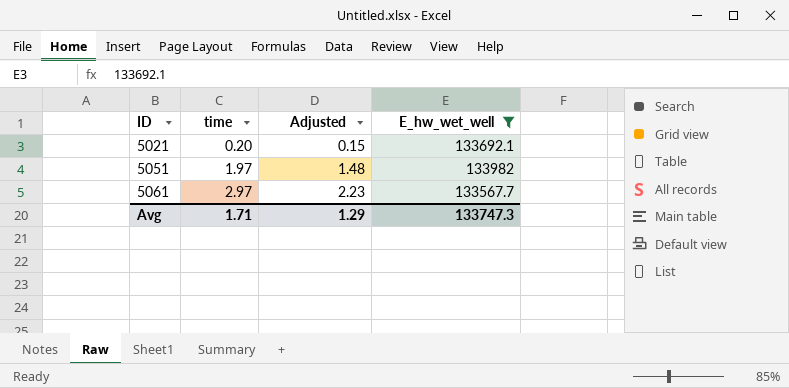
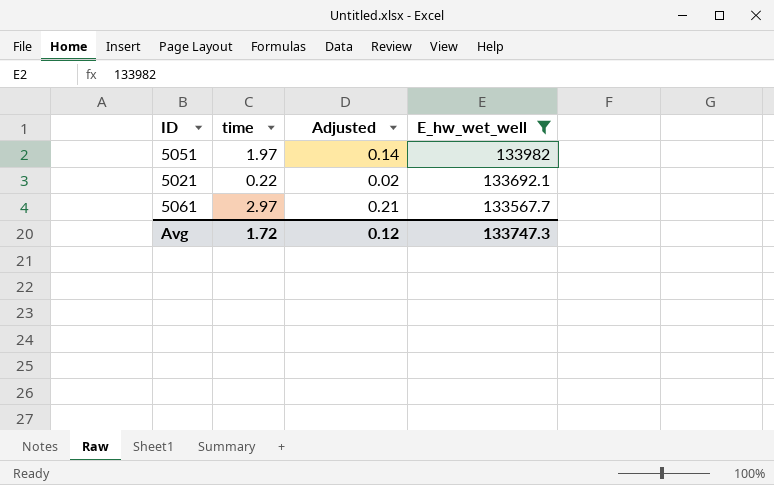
row order: ID ascending -> E_hw_wet_well descending
column Adjusted | formula: [time] * 0.75 -> [time] * 0.07
5021 | time: 0.20 -> 0.22
Avg | time: 1.71 -> 1.72
Avg | Adjusted: 1.29 -> 0.12

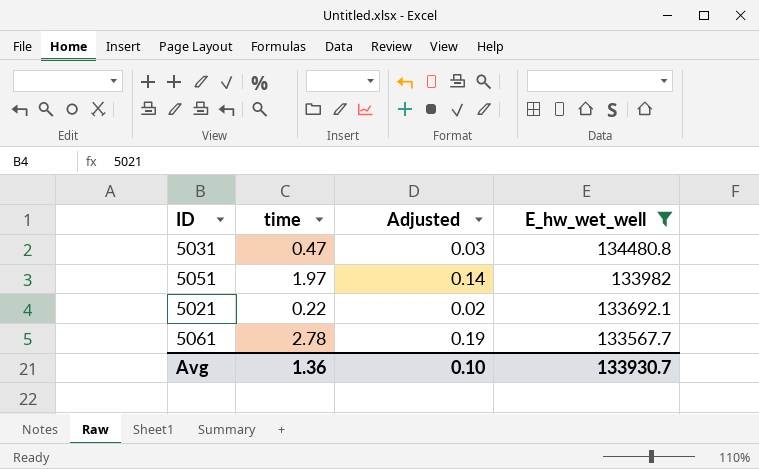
row 5031: none -> 0.47 | 0.03 | 134480.8
5061 | time: 2.97 -> 2.78
5061 | Adjusted: 0.21 -> 0.19
Avg | time: 1.72 -> 1.36
Avg | Adjusted: 0.12 -> 0.10
Avg | E_hw_wet_well: 133747.3 -> 133930.7

